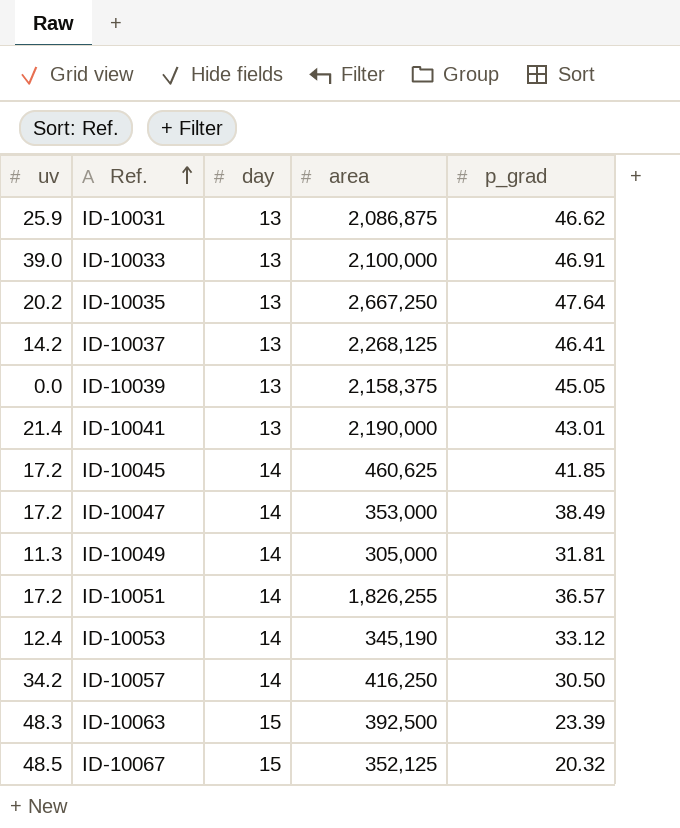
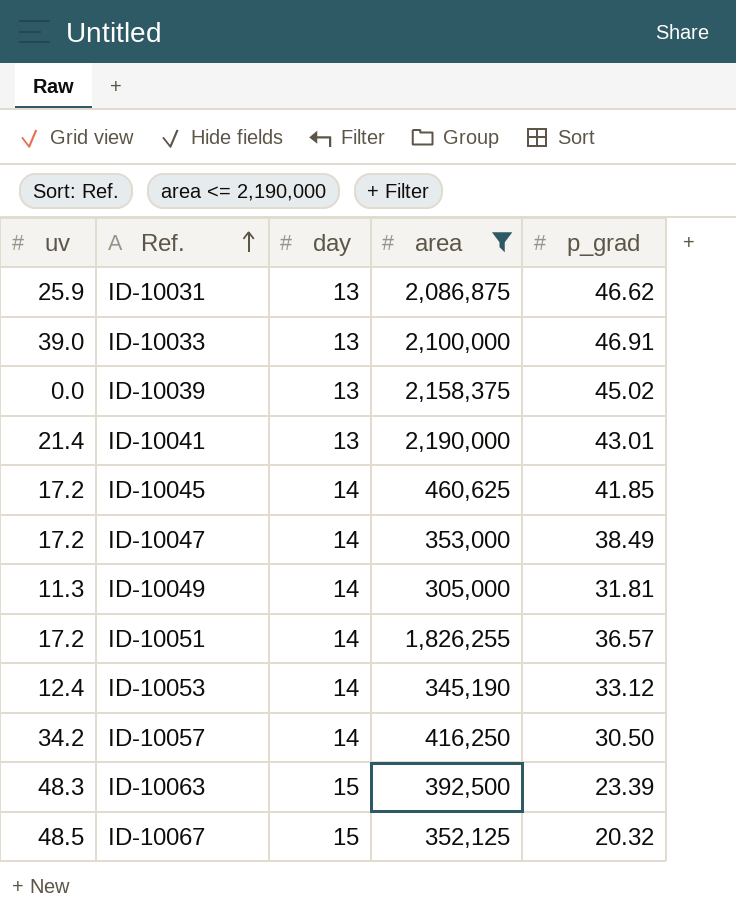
filter: none -> area <= 2,190,000
ID-10039 | p_grad: 45.05 -> 45.02

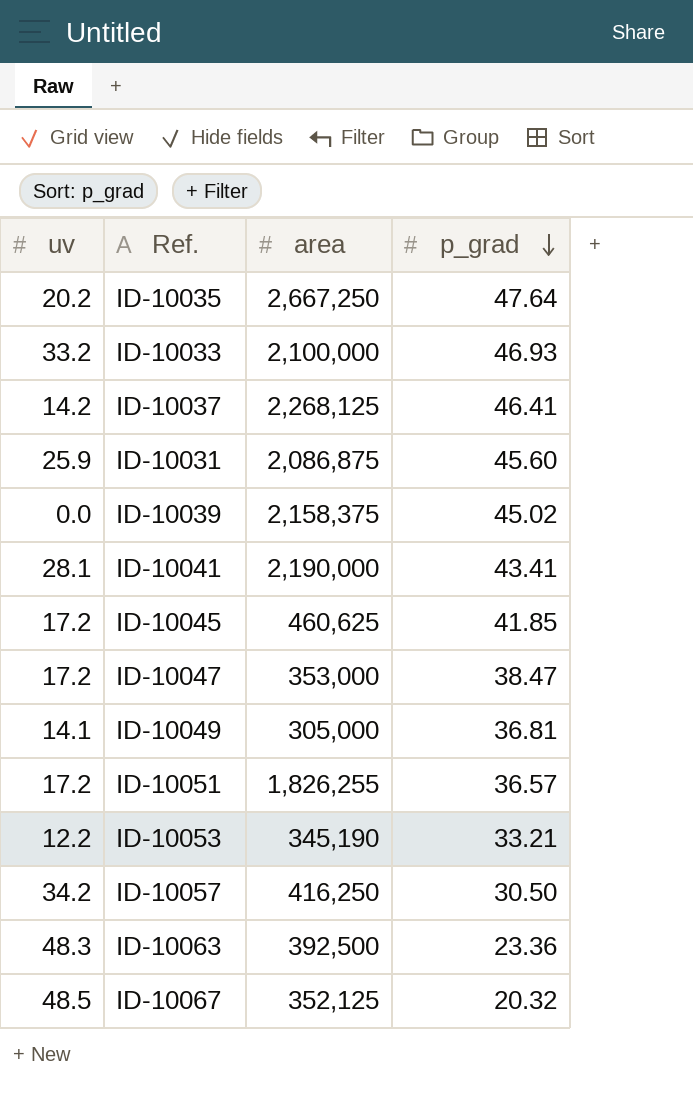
filter: area <= 2,190,000 -> none
row order: Ref. ascending -> p_grad descending
column day | position: 3 -> none
ID-10033 | uv: 39.0 -> 33.2
ID-10033 | p_grad: 46.91 -> 46.93
ID-10031 | p_grad: 46.62 -> 45.60
ID-10041 | uv: 21.4 -> 28.1
ID-10041 | p_grad: 43.01 -> 43.41
ID-10047 | p_grad: 38.49 -> 38.47
ID-10049 | uv: 11.3 -> 14.1
ID-10049 | p_grad: 31.81 -> 36.81
ID-10053 | uv: 12.4 -> 12.2
ID-10053 | p_grad: 33.12 -> 33.21
ID-10063 | p_grad: 23.39 -> 23.36

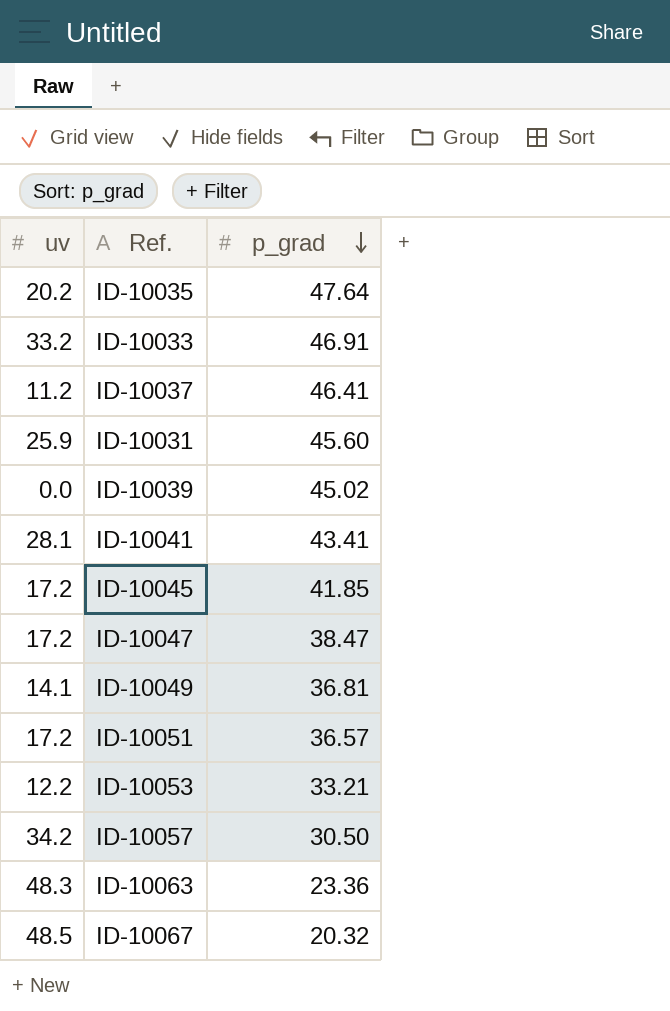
column area | position: 3 -> none
ID-10033 | p_grad: 46.93 -> 46.91
ID-10037 | uv: 14.2 -> 11.2

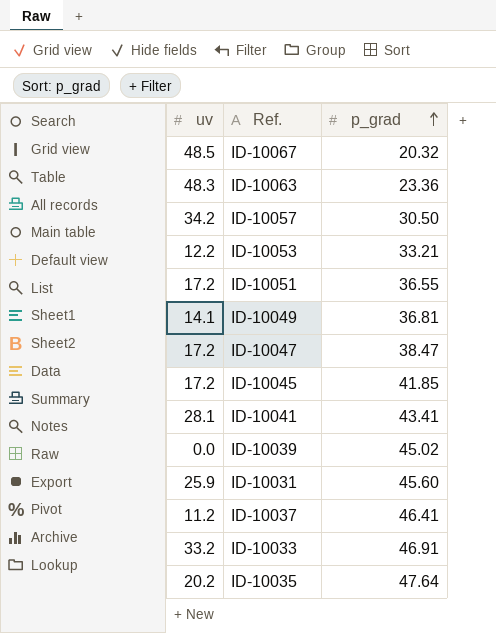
row order: p_grad descending -> p_grad ascending
ID-10051 | p_grad: 36.57 -> 36.55

